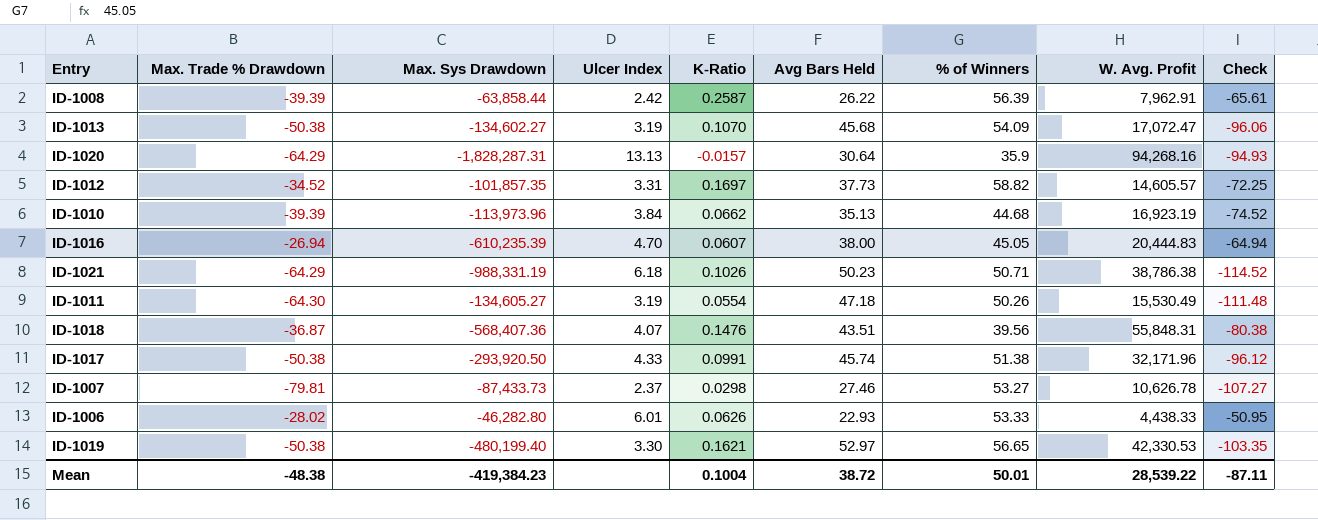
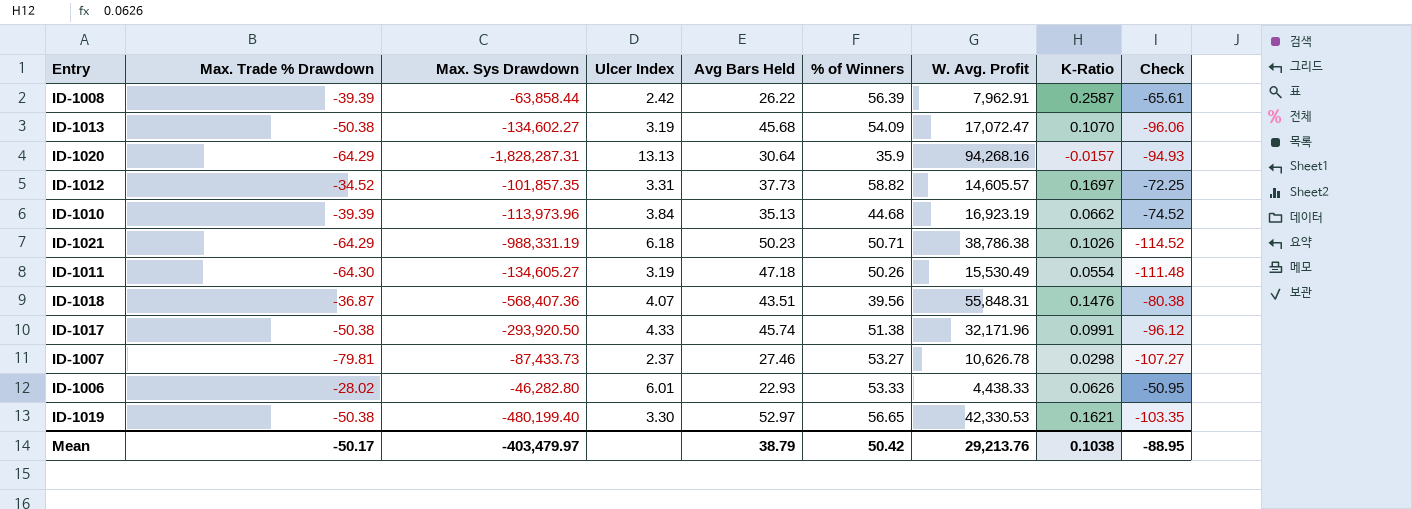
column K-Ratio | position: 5 -> 8
row ID-1016: -26.94 | -610,235.39 | 4.70 | 0.0607 | 38.00 | 45.05 | 20,444.83 | -64.94 -> none
Mean | Max. Trade % Drawdown: -48.38 -> -50.17
Mean | Max. Sys Drawdown: -419,384.23 -> -403,479.97
Mean | Avg Bars Held: 38.72 -> 38.79
Mean | % of Winners: 50.01 -> 50.42
Mean | W. Avg. Profit: 28,539.22 -> 29,213.76
Mean | K-Ratio: 0.1004 -> 0.1038
Mean | Check: -87.11 -> -88.95

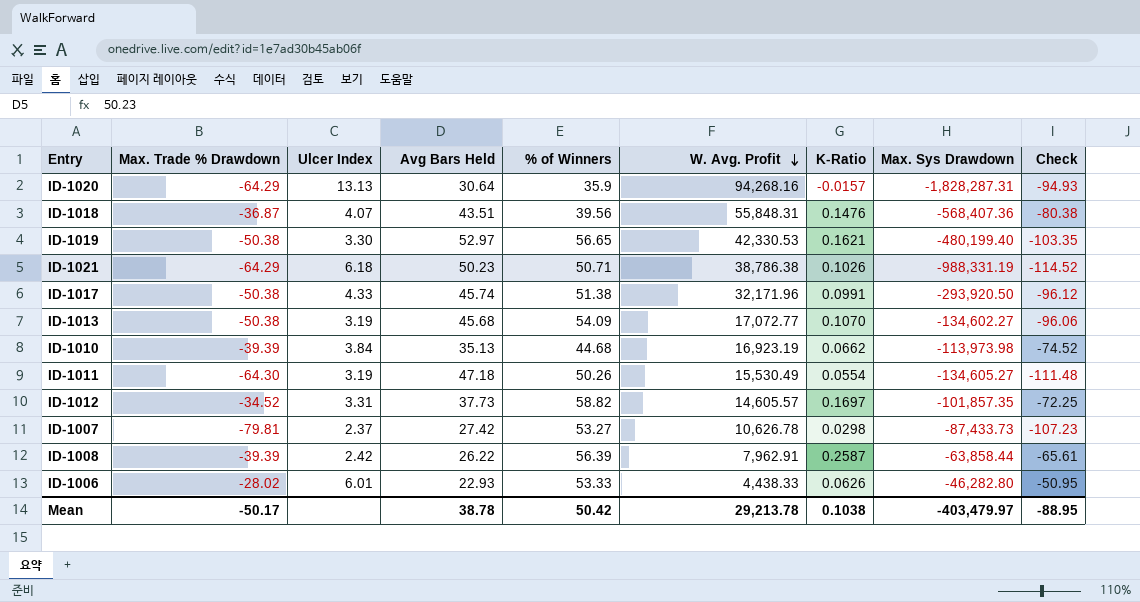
row order: none -> W. Avg. Profit descending
column Max. Sys Drawdown | position: 3 -> 8
ID-1013 | W. Avg. Profit: 17,072.47 -> 17,072.77
ID-1010 | Max. Sys Drawdown: -113,973.96 -> -113,973.98
ID-1007 | Avg Bars Held: 27.46 -> 27.42
ID-1007 | Check: -107.27 -> -107.23
Mean | Avg Bars Held: 38.79 -> 38.78
Mean | W. Avg. Profit: 29,213.76 -> 29,213.78

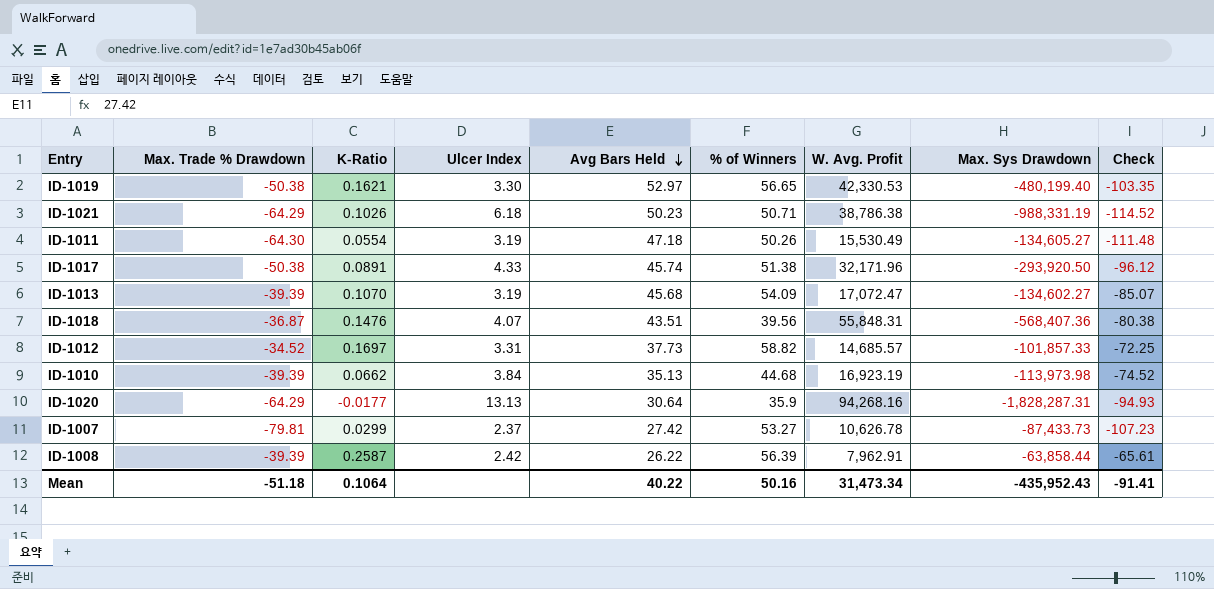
row order: W. Avg. Profit descending -> Avg Bars Held descending
column K-Ratio | position: 7 -> 3
row ID-1006: -28.02 | 6.01 | 22.93 | 53.33 | 4,438.33 | 0.0626 | -46,282.80 | -50.95 -> none
ID-1017 | K-Ratio: 0.0991 -> 0.0891
ID-1013 | Max. Trade % Drawdown: -50.38 -> -39.39
ID-1013 | W. Avg. Profit: 17,072.77 -> 17,072.47
ID-1013 | Check: -96.06 -> -85.07
ID-1012 | W. Avg. Profit: 14,605.57 -> 14,685.57
ID-1012 | Max. Sys Drawdown: -101,857.35 -> -101,857.33
ID-1020 | K-Ratio: -0.0157 -> -0.0177
ID-1007 | K-Ratio: 0.0298 -> 0.0299
Mean | Max. Trade % Drawdown: -50.17 -> -51.18
Mean | K-Ratio: 0.1038 -> 0.1064
Mean | Avg Bars Held: 38.78 -> 40.22
Mean | % of Winners: 50.42 -> 50.16
Mean | W. Avg. Profit: 29,213.78 -> 31,473.34
Mean | Max. Sys Drawdown: -403,479.97 -> -435,952.43
Mean | Check: -88.95 -> -91.41

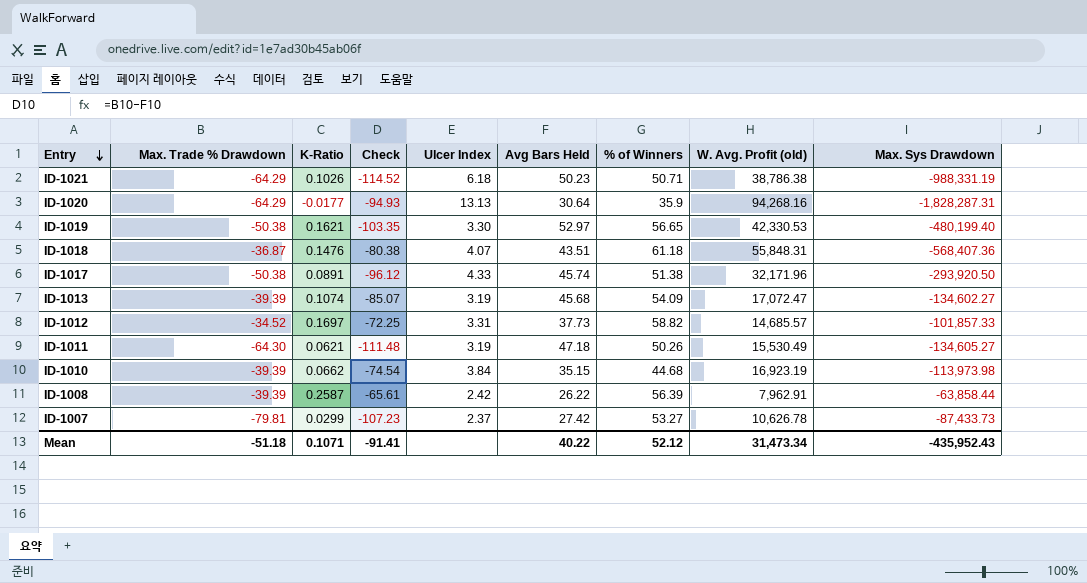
row order: Avg Bars Held descending -> Entry descending
column Check | position: 9 -> 4
column name: W. Avg. Profit -> W. Avg. Profit (old)
ID-1018 | % of Winners: 39.56 -> 61.18
ID-1013 | K-Ratio: 0.1070 -> 0.1074
ID-1011 | K-Ratio: 0.0554 -> 0.0621
ID-1010 | Check: -74.52 -> -74.54
ID-1010 | Avg Bars Held: 35.13 -> 35.15
Mean | K-Ratio: 0.1064 -> 0.1071
Mean | % of Winners: 50.16 -> 52.12

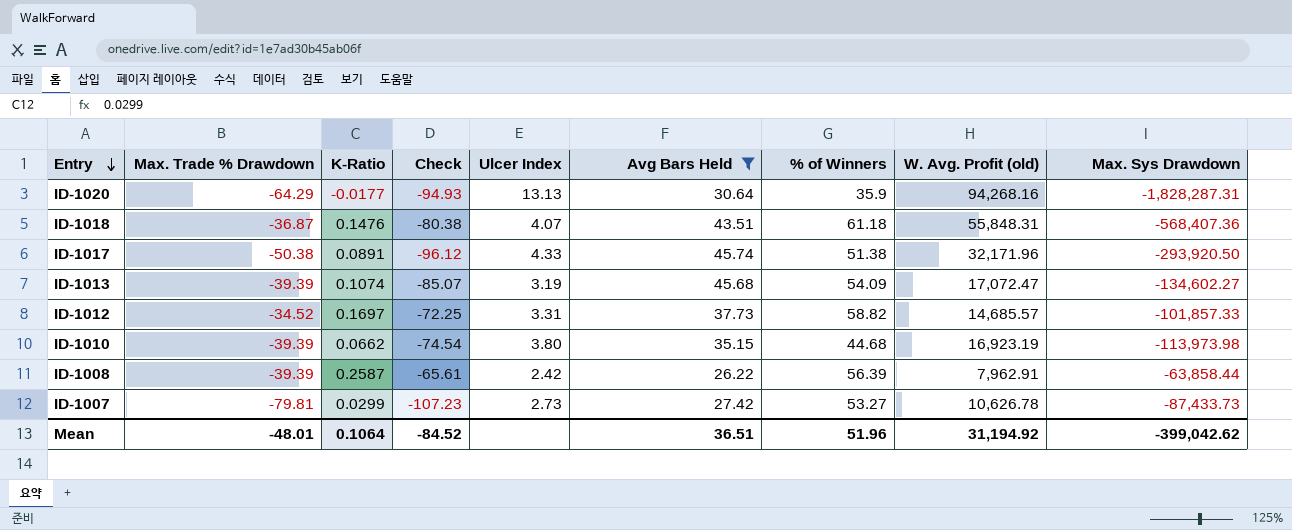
filter: none -> Avg Bars Held <= 45.74
ID-1010 | Ulcer Index: 3.84 -> 3.80
ID-1007 | Ulcer Index: 2.37 -> 2.73
Mean | Max. Trade % Drawdown: -51.18 -> -48.01
Mean | K-Ratio: 0.1071 -> 0.1064
Mean | Check: -91.41 -> -84.52
Mean | Avg Bars Held: 40.22 -> 36.51
Mean | % of Winners: 52.12 -> 51.96
Mean | W. Avg. Profit (old): 31,473.34 -> 31,194.92
Mean | Max. Sys Drawdown: -435,952.43 -> -399,042.62

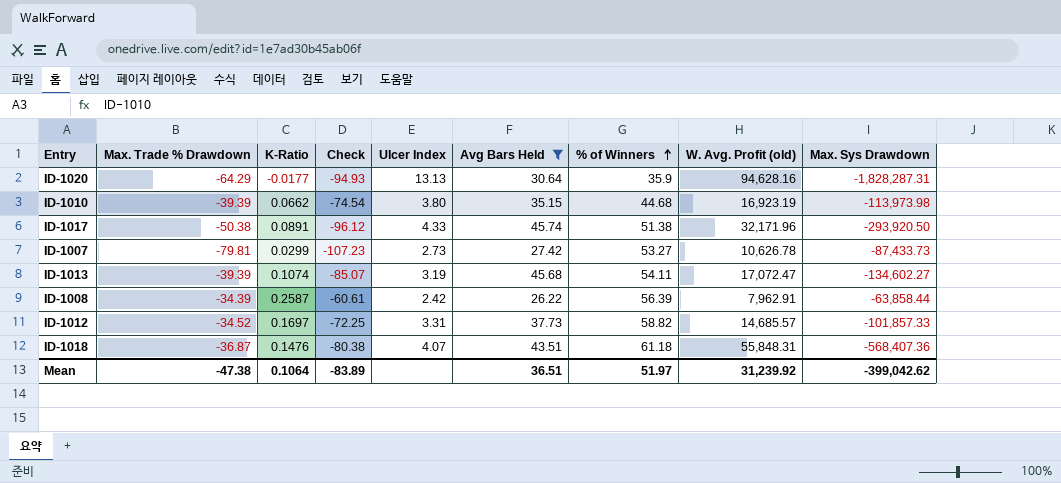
row order: Entry descending -> % of Winners ascending
ID-1020 | W. Avg. Profit (old): 94,268.16 -> 94,628.16
ID-1013 | % of Winners: 54.09 -> 54.11
ID-1008 | Max. Trade % Drawdown: -39.39 -> -34.39
ID-1008 | Check: -65.61 -> -60.61
Mean | Max. Trade % Drawdown: -48.01 -> -47.38
Mean | Check: -84.52 -> -83.89
Mean | % of Winners: 51.96 -> 51.97
Mean | W. Avg. Profit (old): 31,194.92 -> 31,239.92

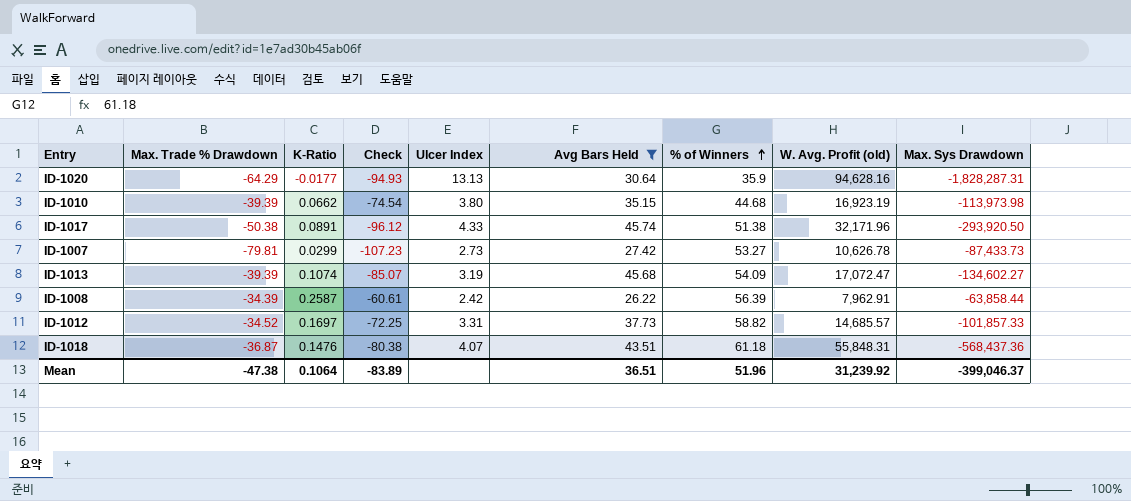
ID-1013 | % of Winners: 54.11 -> 54.09
ID-1018 | Max. Sys Drawdown: -568,407.36 -> -568,437.36
Mean | % of Winners: 51.97 -> 51.96
Mean | Max. Sys Drawdown: -399,042.62 -> -399,046.37

